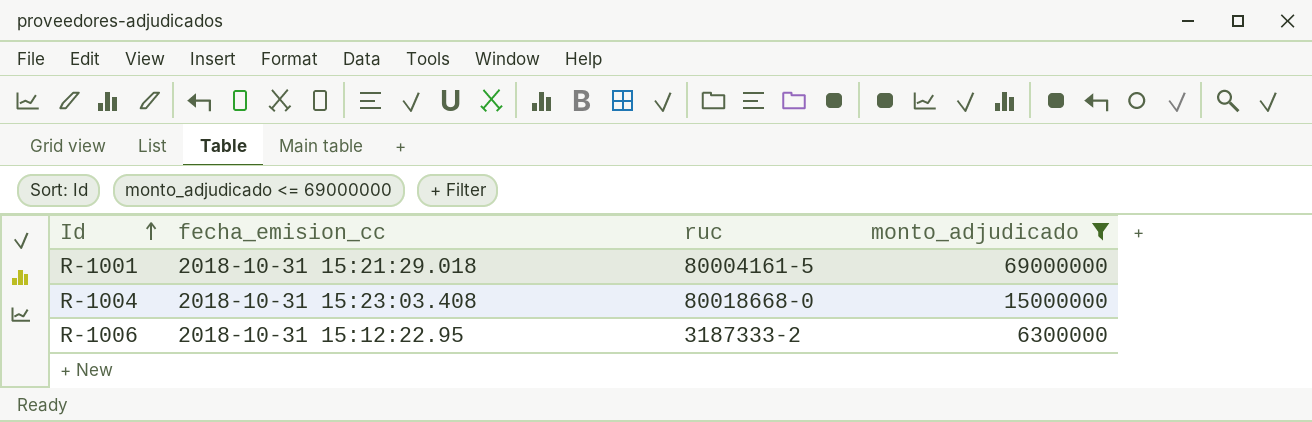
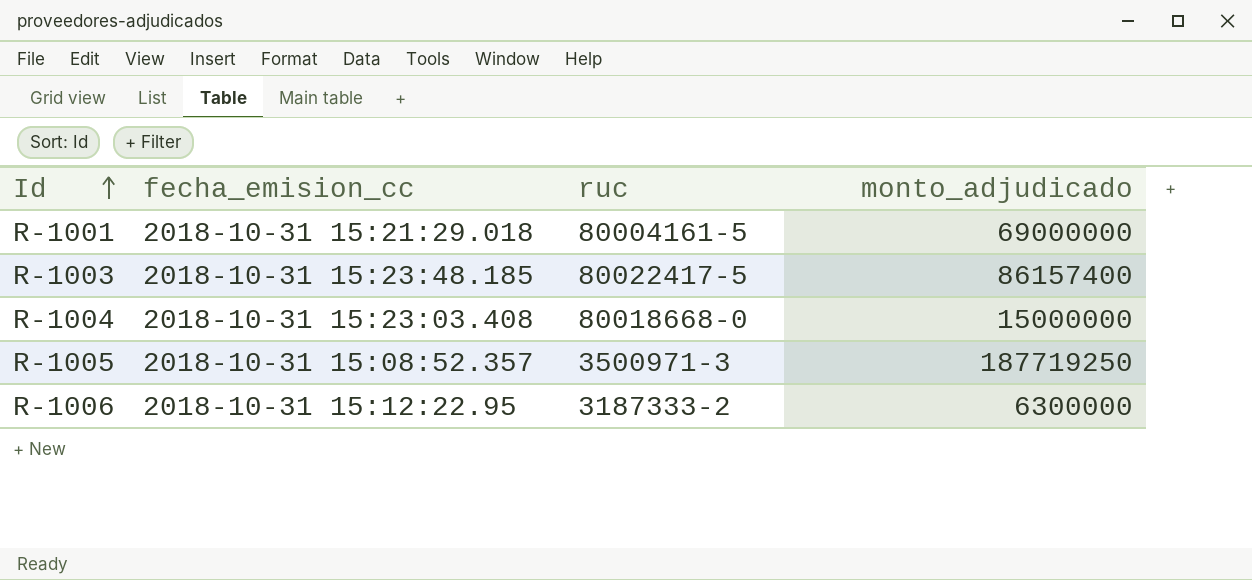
filter: monto_adjudicado <= 69000000 -> none

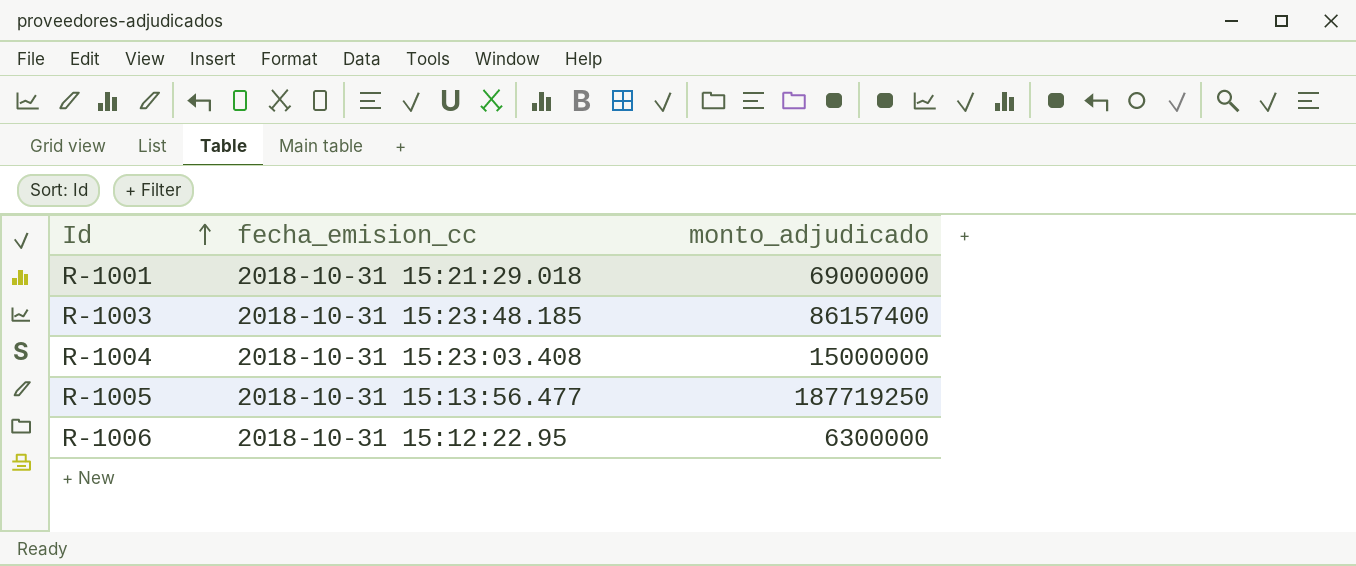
column ruc | position: 3 -> none
R-1005 | fecha_emision_cc: 2018-10-31 15:08:52.357 -> 2018-10-31 15:13:56.477

